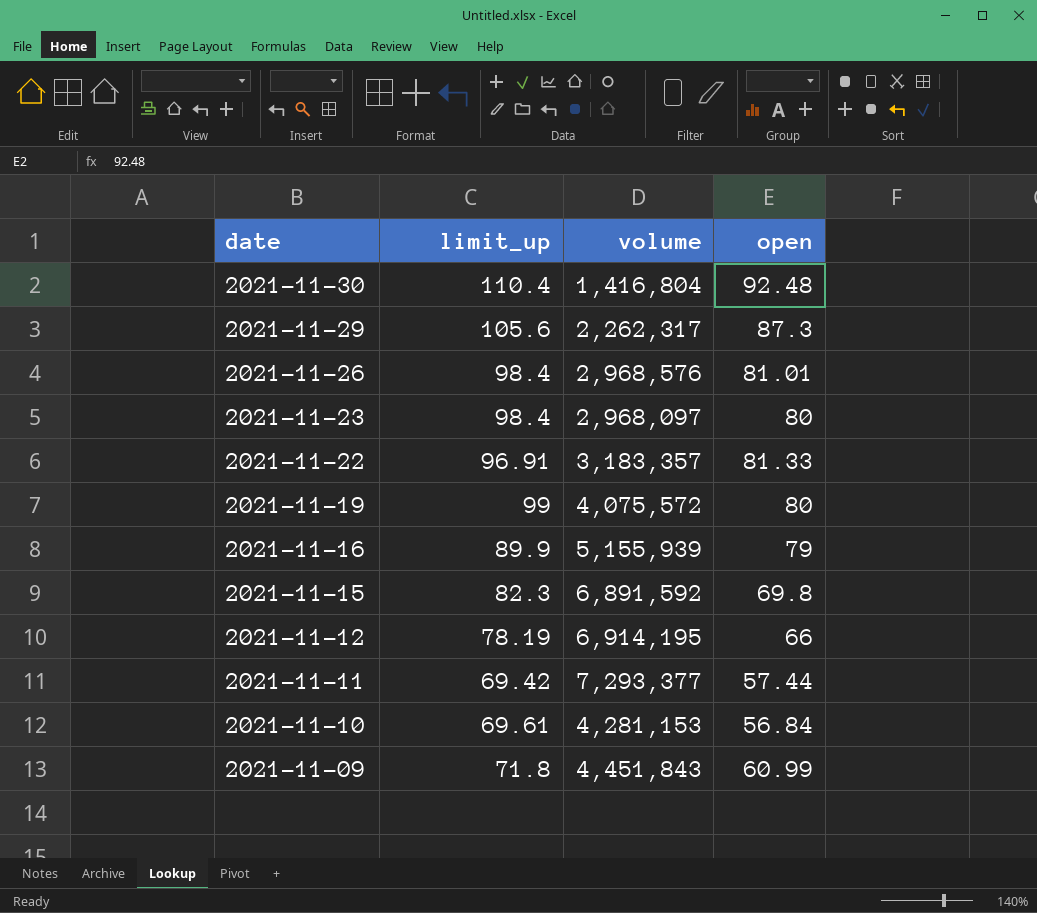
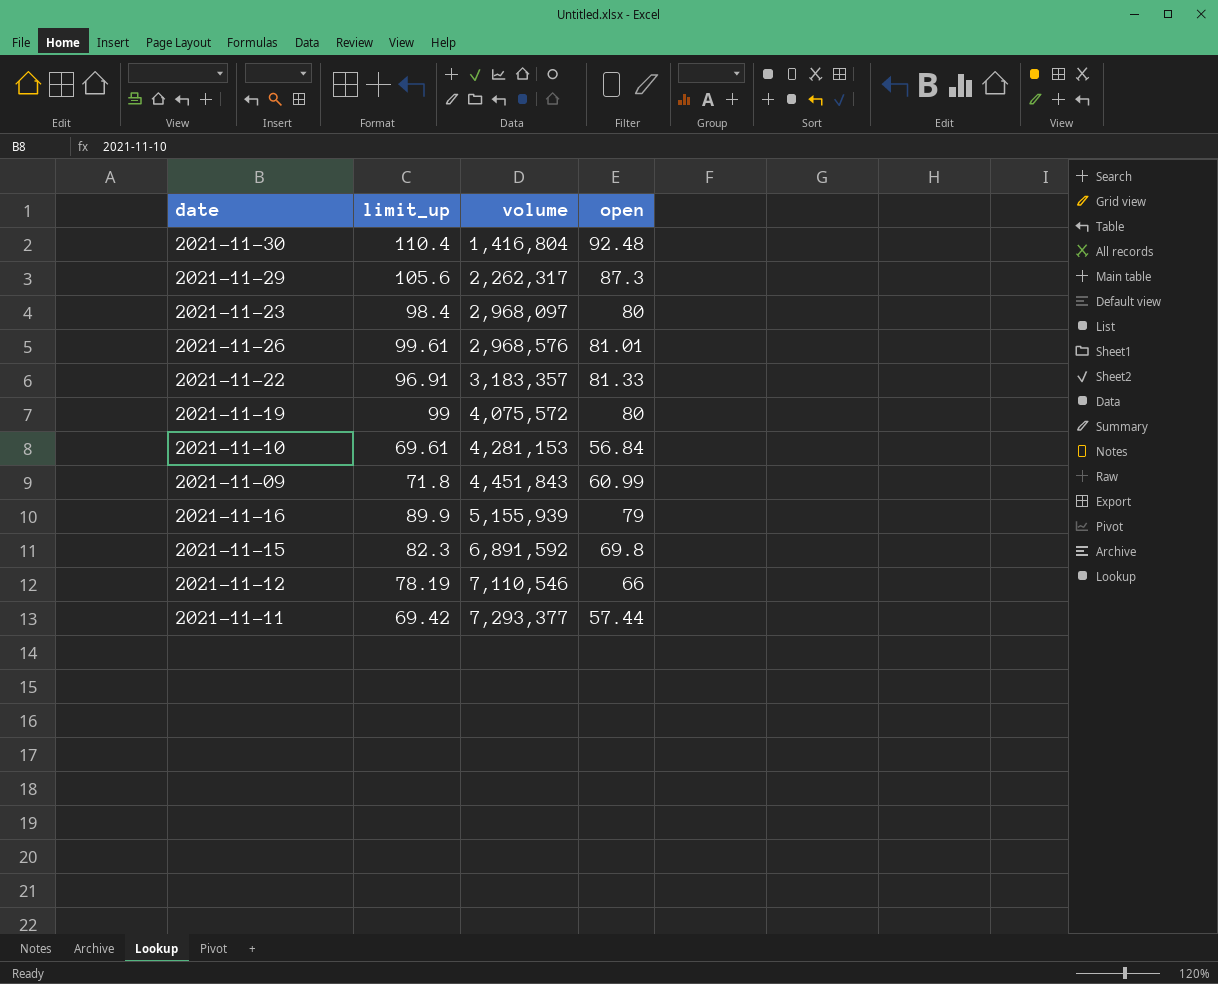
row order: date descending -> volume ascending
2021-11-26 | limit_up: 98.4 -> 99.61
2021-11-12 | volume: 6,914,195 -> 7,110,546

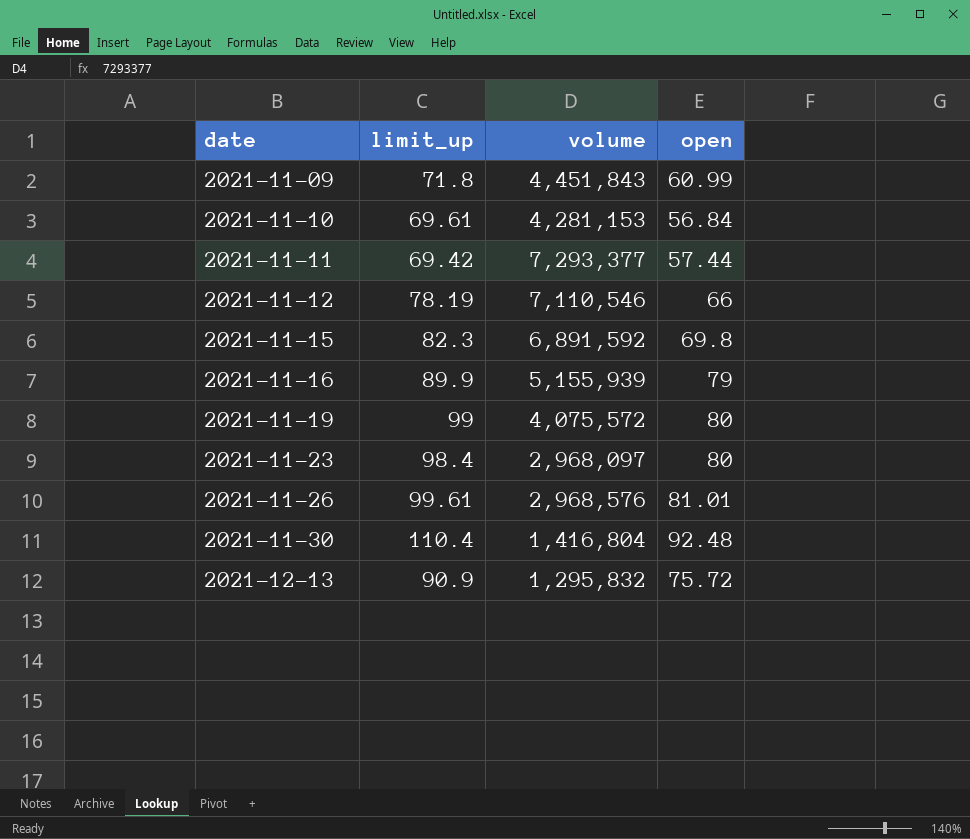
row order: volume ascending -> date ascending
row 2021-11-29: 105.6 | 2,262,317 | 87.3 -> none
row 2021-11-22: 96.91 | 3,183,357 | 81.33 -> none
row 2021-12-13: none -> 90.9 | 1,295,832 | 75.72

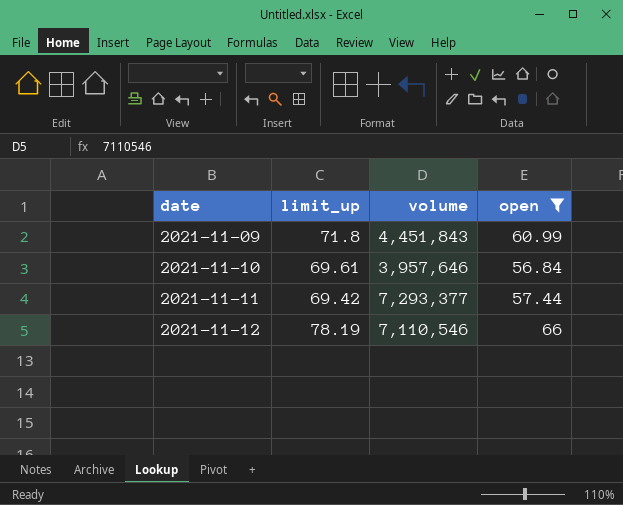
filter: none -> open <= 66
2021-11-10 | volume: 4,281,153 -> 3,957,646

